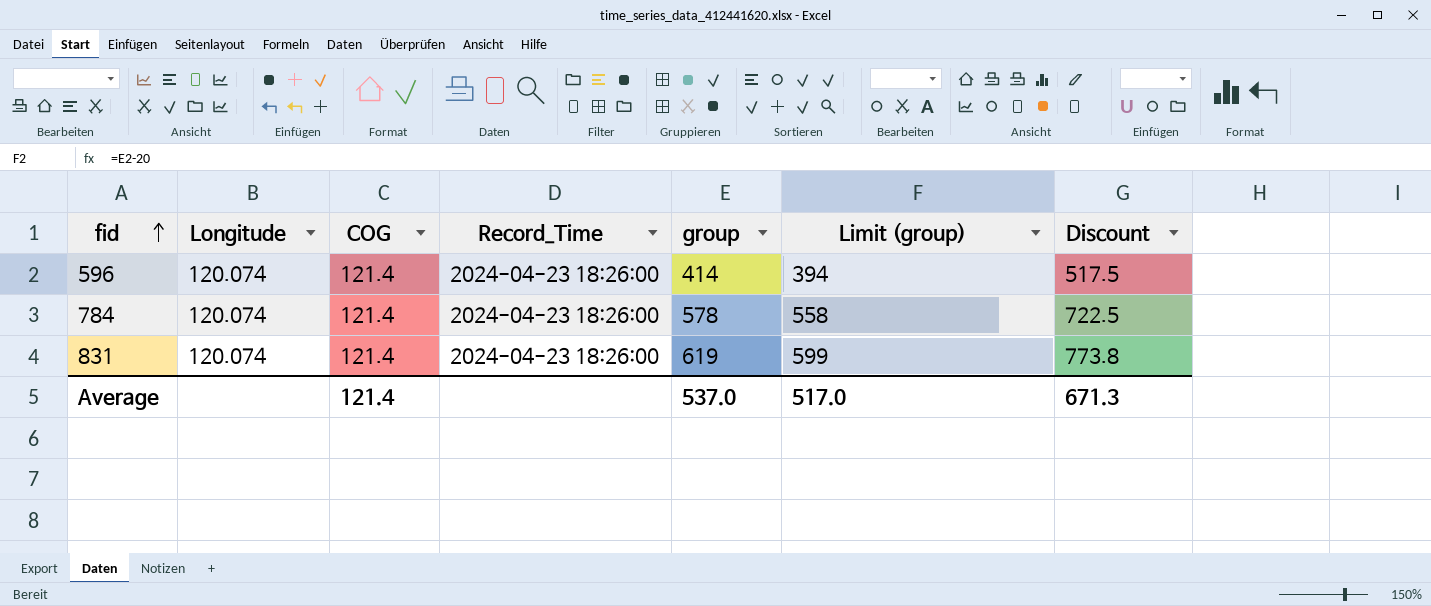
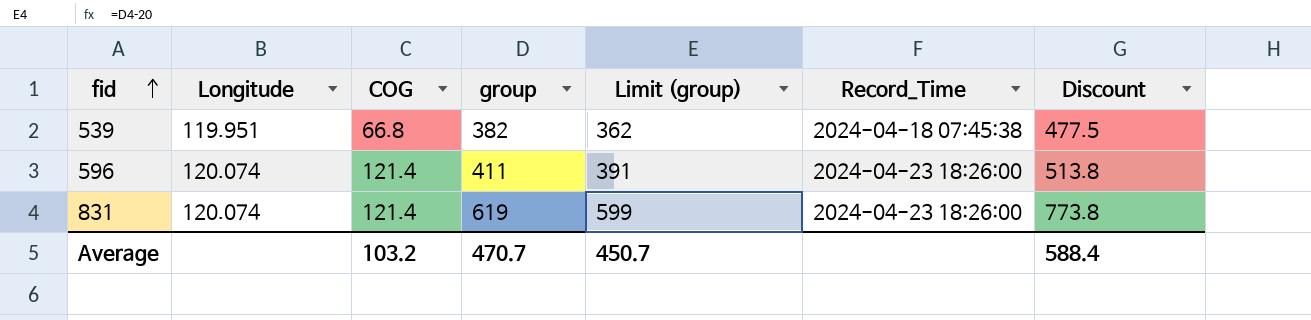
column Record_Time | position: 4 -> 6
row 784: 120.074 | 121.4 | 2024-04-23 18:26:00 | 578 | 558 | 722.5 -> none
row 539: none -> 119.951 | 66.8 | 382 | 362 | 2024-04-18 07:45:38 | 477.5
596 | group: 414 -> 411
596 | Limit (group): 394 -> 391
596 | Discount: 517.5 -> 513.8
Average | COG: 121.4 -> 103.2
Average | group: 537.0 -> 470.7
Average | Limit (group): 517.0 -> 450.7
Average | Discount: 671.3 -> 588.4

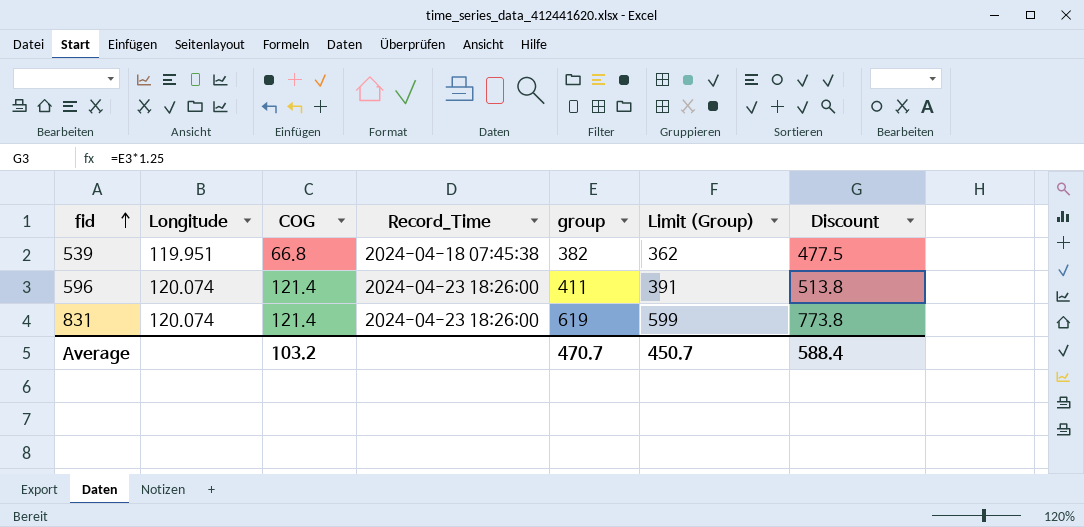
column Record_Time | position: 6 -> 4
column name: Limit (group) -> Limit (Group)

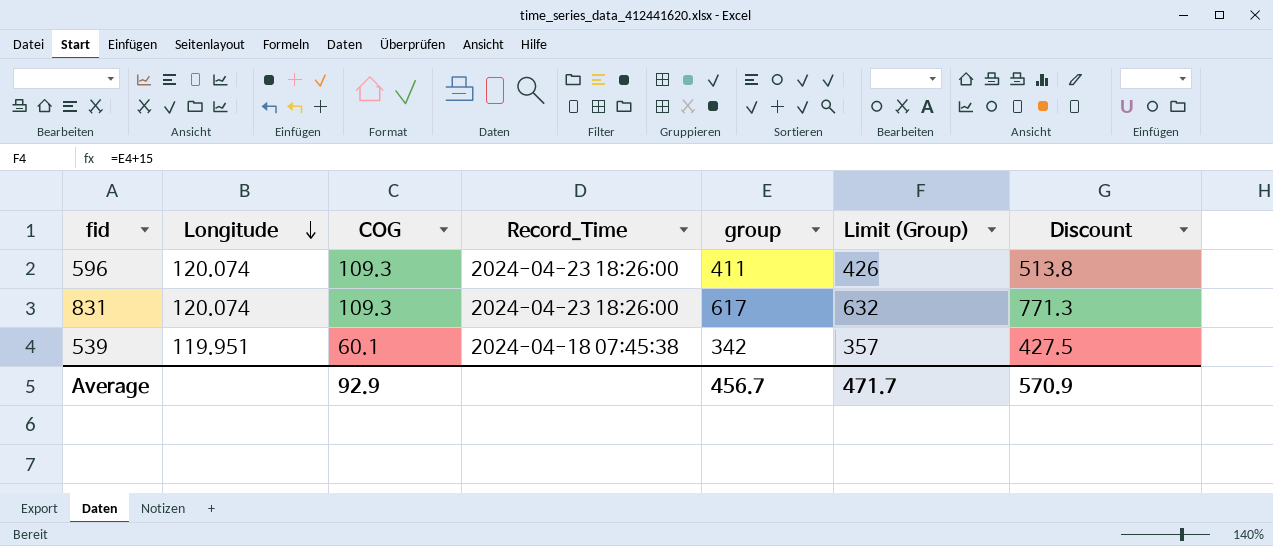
row order: fid ascending -> Longitude descending
column Limit (Group) | formula: [group] - 20 -> [group] + 15
596 | COG: 121.4 -> 109.3
831 | COG: 121.4 -> 109.3
831 | group: 619 -> 617
831 | Discount: 773.8 -> 771.3
539 | COG: 66.8 -> 60.1
539 | group: 382 -> 342
539 | Discount: 477.5 -> 427.5
Average | COG: 103.2 -> 92.9
Average | group: 470.7 -> 456.7
Average | Limit (Group): 450.7 -> 471.7
Average | Discount: 588.4 -> 570.9

